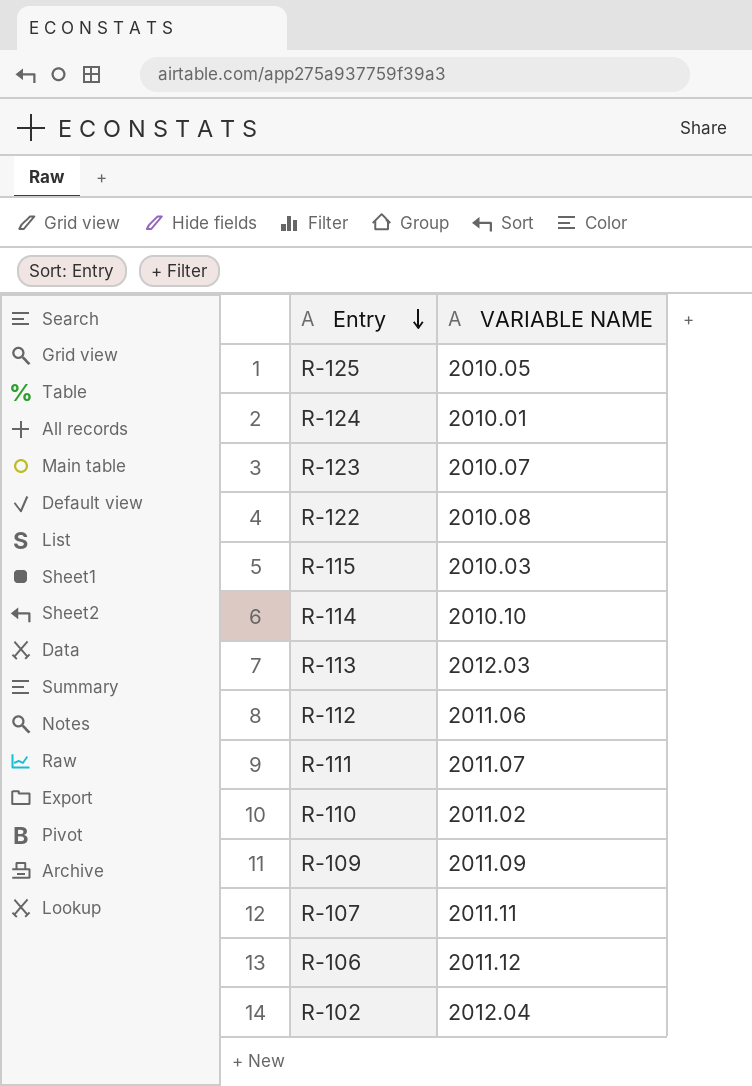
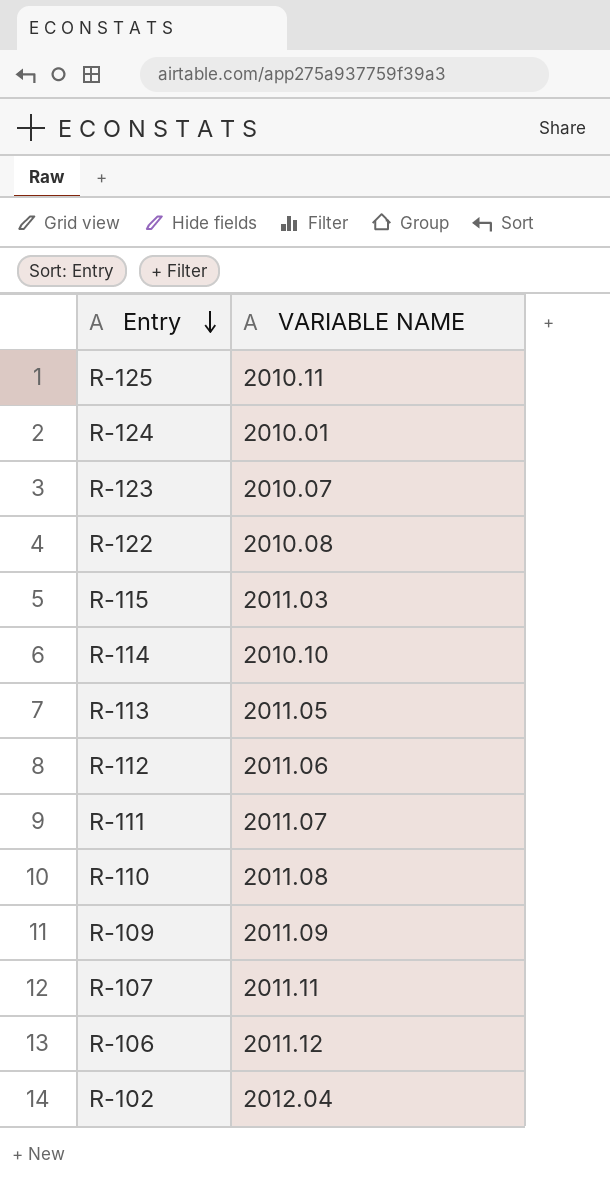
R-125 | VARIABLE NAME: 2010.05 -> 2010.11
R-115 | VARIABLE NAME: 2010.03 -> 2011.03
R-113 | VARIABLE NAME: 2012.03 -> 2011.05
R-110 | VARIABLE NAME: 2011.02 -> 2011.08

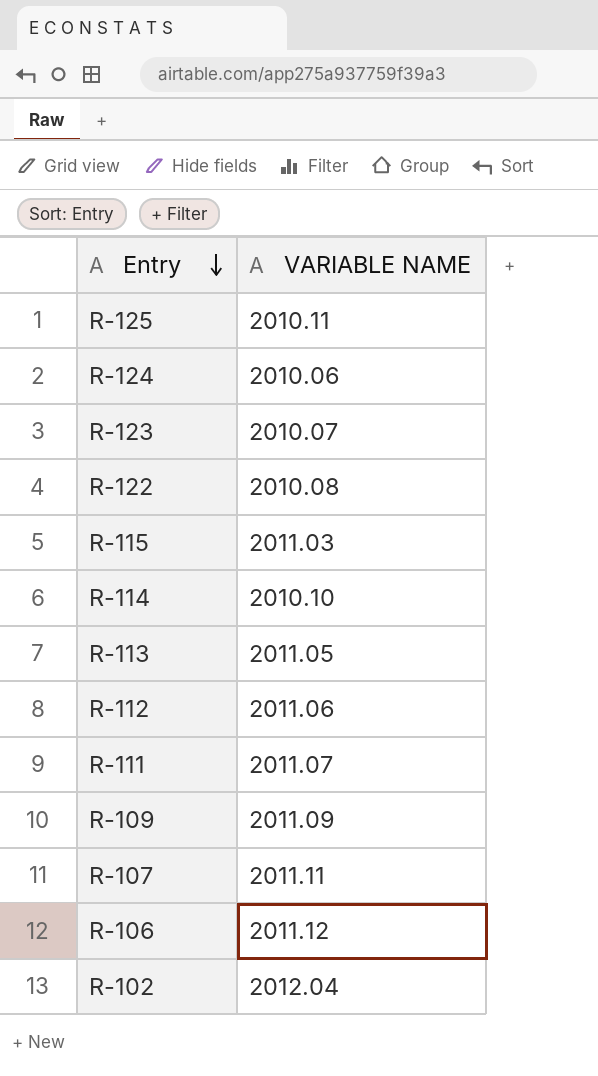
row R-110: 2011.08 -> none
R-124 | VARIABLE NAME: 2010.01 -> 2010.06

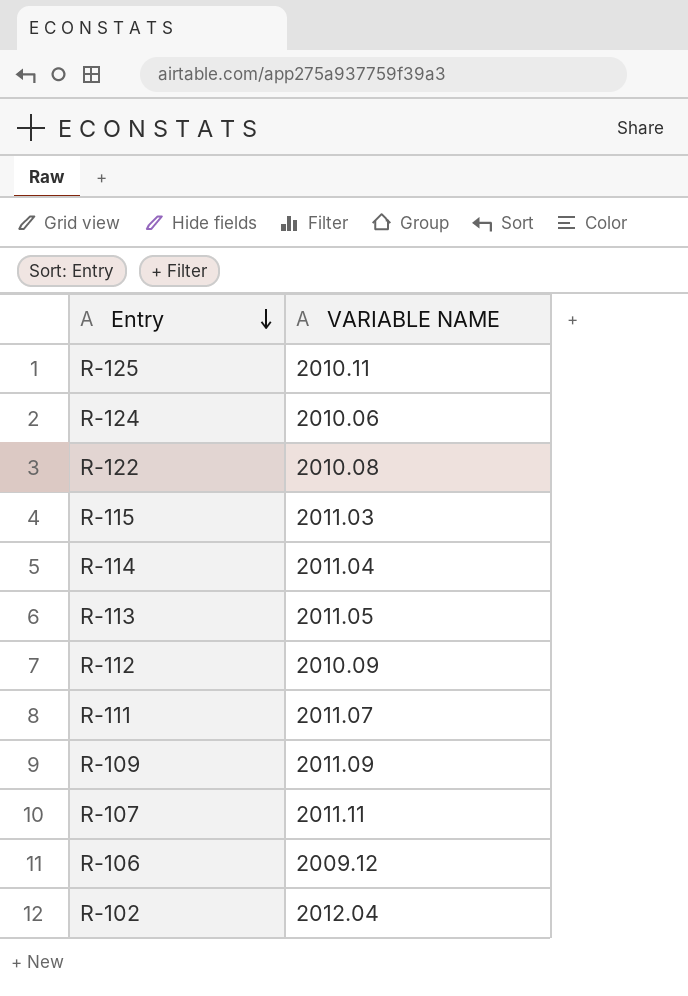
row R-123: 2010.07 -> none
R-114 | VARIABLE NAME: 2010.10 -> 2011.04
R-112 | VARIABLE NAME: 2011.06 -> 2010.09
R-106 | VARIABLE NAME: 2011.12 -> 2009.12

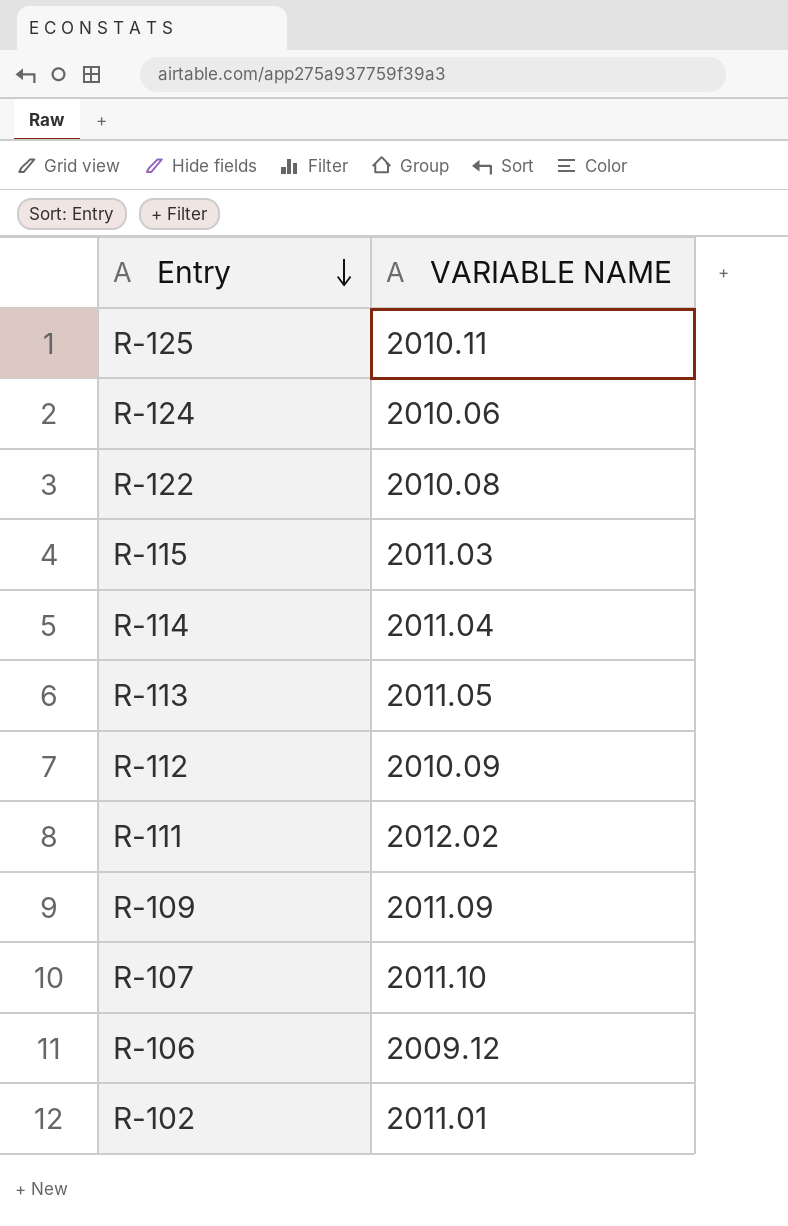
R-111 | VARIABLE NAME: 2011.07 -> 2012.02
R-107 | VARIABLE NAME: 2011.11 -> 2011.10
R-102 | VARIABLE NAME: 2012.04 -> 2011.01

